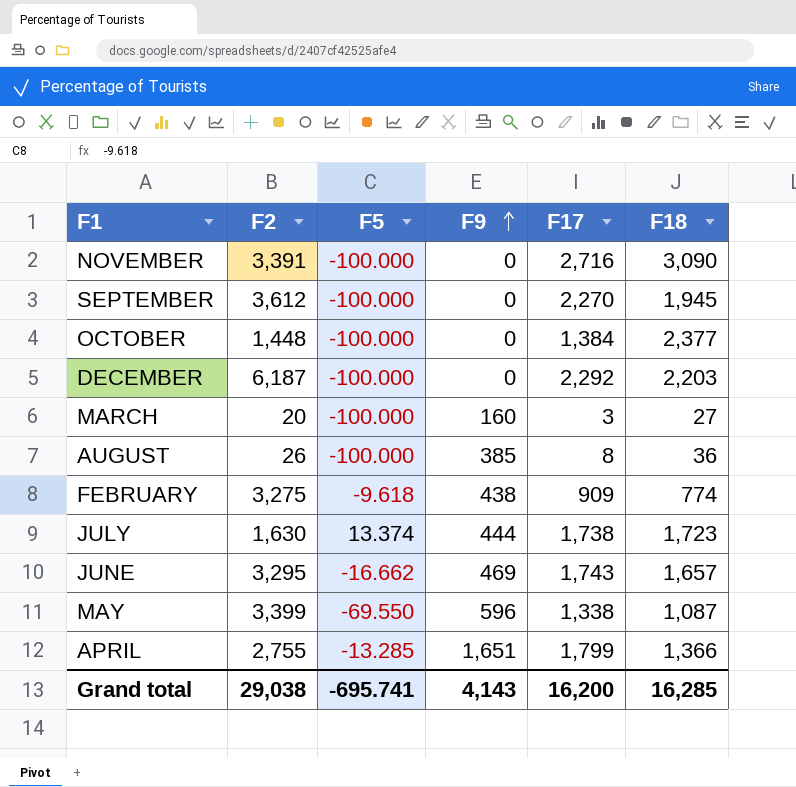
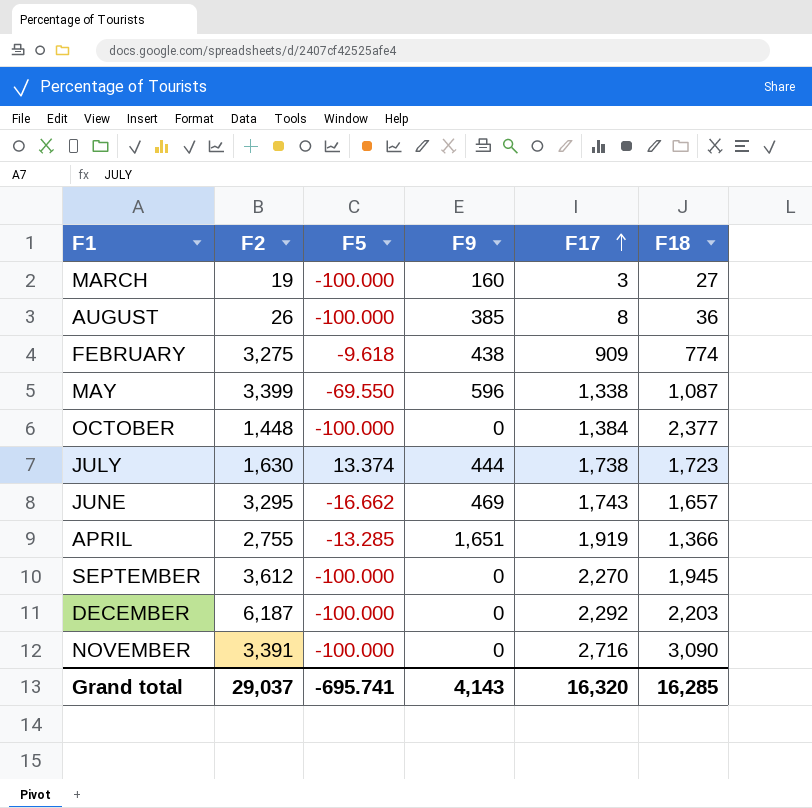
row order: F9 ascending -> F17 ascending
MARCH | F2: 20 -> 19
APRIL | F17: 1,799 -> 1,919
Grand total | F2: 29,038 -> 29,037
Grand total | F17: 16,200 -> 16,320

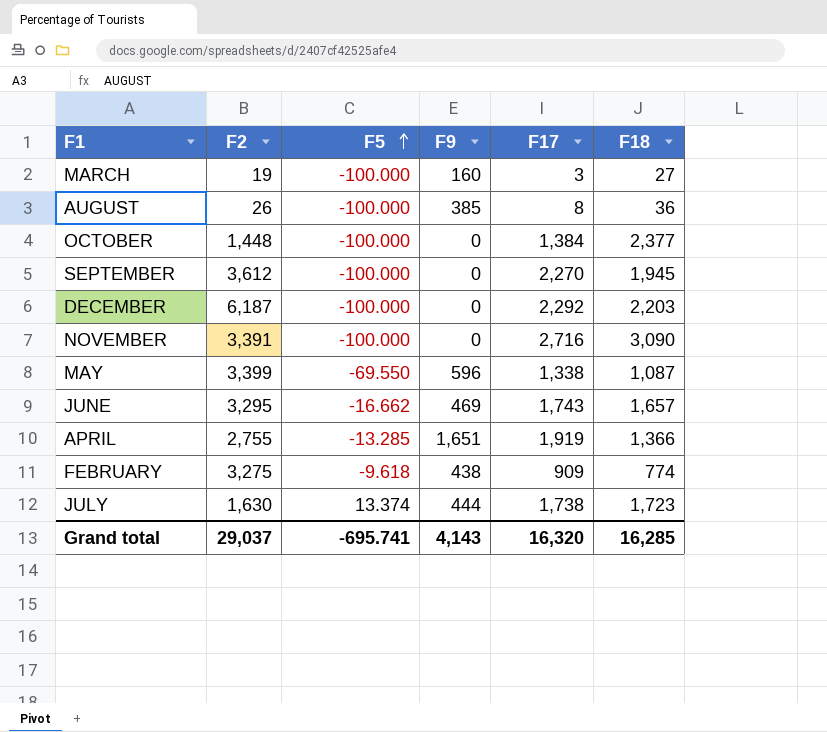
row order: F17 ascending -> F5 ascending

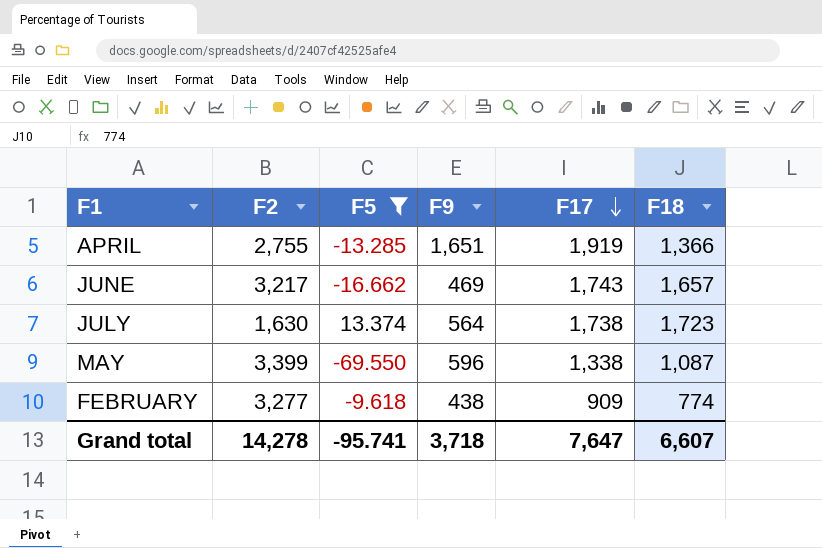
filter: none -> F5 != -100.000
row order: F5 ascending -> F17 descending
JUNE | F2: 3,295 -> 3,217
JULY | F9: 444 -> 564
FEBRUARY | F2: 3,275 -> 3,277
Grand total | F2: 29,037 -> 14,278
Grand total | F5: -695.741 -> -95.741
Grand total | F9: 4,143 -> 3,718
Grand total | F17: 16,320 -> 7,647
Grand total | F18: 16,285 -> 6,607

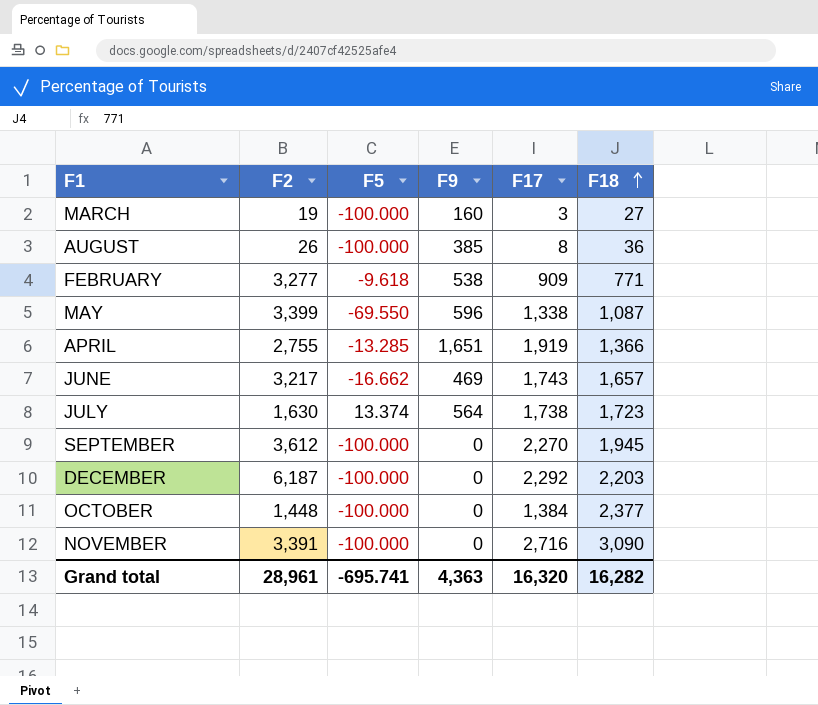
filter: F5 != -100.000 -> none
row order: F17 descending -> F18 ascending
FEBRUARY | F9: 438 -> 538
FEBRUARY | F18: 774 -> 771
Grand total | F2: 14,278 -> 28,961
Grand total | F5: -95.741 -> -695.741
Grand total | F9: 3,718 -> 4,363
Grand total | F17: 7,647 -> 16,320
Grand total | F18: 6,607 -> 16,282

